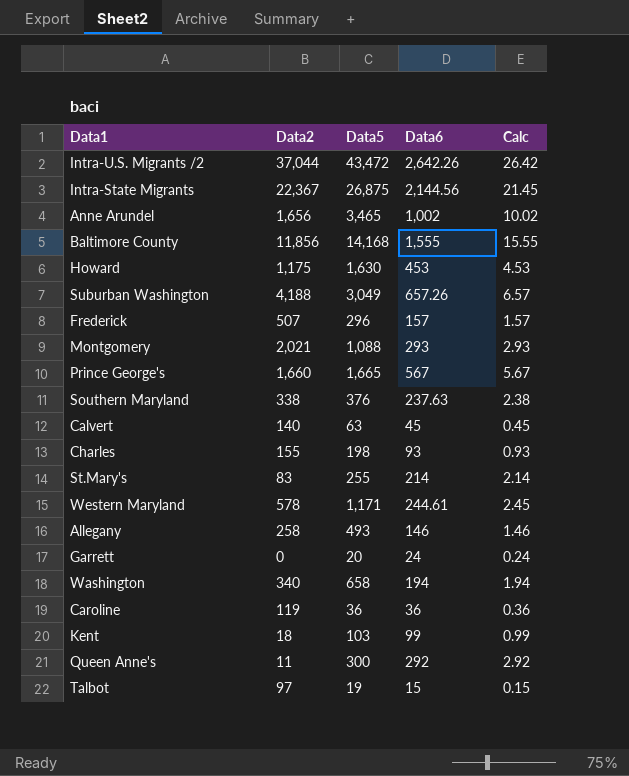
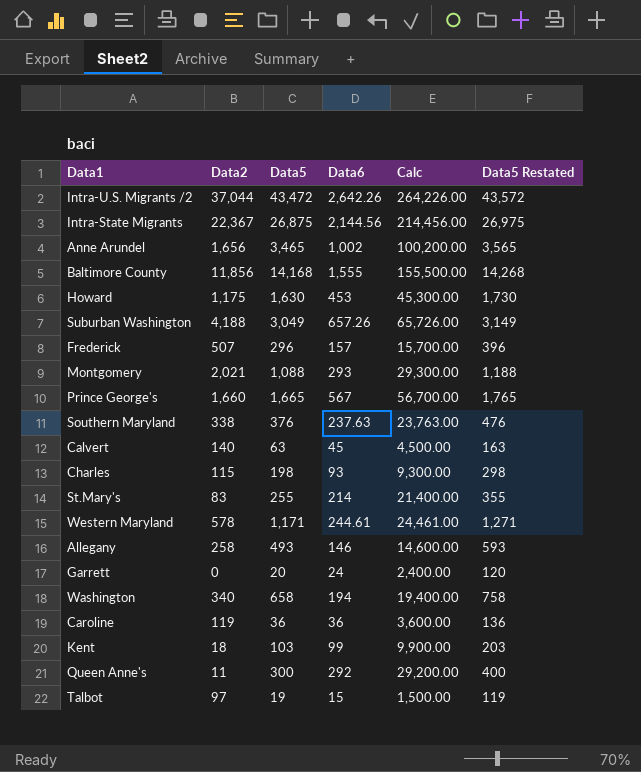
column Calc | formula: [Data6] * 0.01 -> [Data6] * 100
column Data5 Restated | formula: none -> [Data5] + 100
Charles | Data2: 155 -> 115

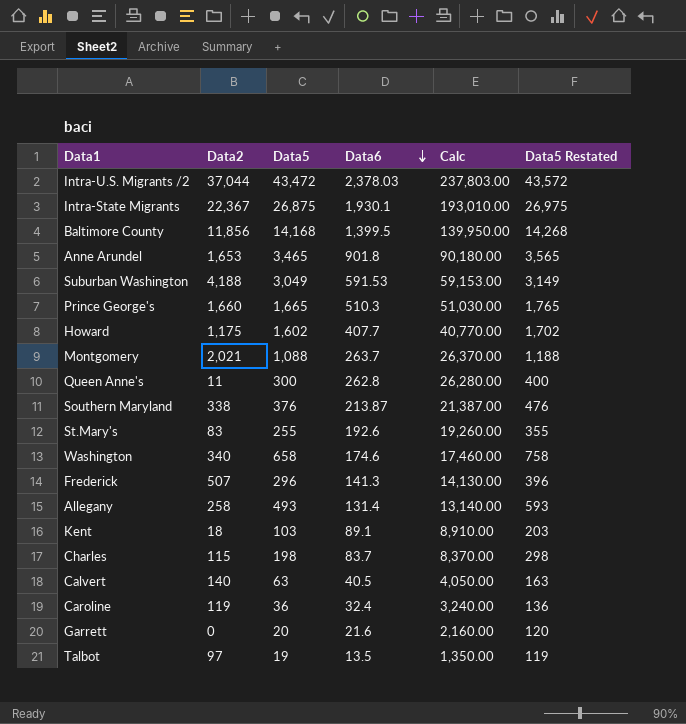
row order: none -> Data6 descending
row Western Maryland: 578 | 1,171 | 244.61 | 24,461.00 | 1,271 -> none
Intra-U.S. Migrants /2 | Data6: 2,642.26 -> 2,378.03
Intra-U.S. Migrants /2 | Calc: 264,226.00 -> 237,803.00
Intra-State Migrants | Data6: 2,144.56 -> 1,930.1
Intra-State Migrants | Calc: 214,456.00 -> 193,010.00
Baltimore County | Data6: 1,555 -> 1,399.5
Baltimore County | Calc: 155,500.00 -> 139,950.00
Anne Arundel | Data2: 1,656 -> 1,653
Anne Arundel | Data6: 1,002 -> 901.8
Anne Arundel | Calc: 100,200.00 -> 90,180.00
Suburban Washington | Data6: 657.26 -> 591.53
Suburban Washington | Calc: 65,726.00 -> 59,153.00
Prince George's | Data6: 567 -> 510.3
Prince George's | Calc: 56,700.00 -> 51,030.00
Howard | Data5: 1,630 -> 1,602
Howard | Data6: 453 -> 407.7
Howard | Calc: 45,300.00 -> 40,770.00
Howard | Data5 Restated: 1,730 -> 1,702
Montgomery | Data6: 293 -> 263.7
Montgomery | Calc: 29,300.00 -> 26,370.00
Queen Anne's | Data6: 292 -> 262.8
Queen Anne's | Calc: 29,200.00 -> 26,280.00
Southern Maryland | Data6: 237.63 -> 213.87
Southern Maryland | Calc: 23,763.00 -> 21,387.00
St.Mary's | Data6: 214 -> 192.6
St.Mary's | Calc: 21,400.00 -> 19,260.00
Washington | Data6: 194 -> 174.6
Washington | Calc: 19,400.00 -> 17,460.00
Frederick | Data6: 157 -> 141.3
Frederick | Calc: 15,700.00 -> 14,130.00
Allegany | Data6: 146 -> 131.4
Allegany | Calc: 14,600.00 -> 13,140.00
Kent | Data6: 99 -> 89.1
Kent | Calc: 9,900.00 -> 8,910.00
Charles | Data6: 93 -> 83.7
Charles | Calc: 9,300.00 -> 8,370.00
Calvert | Data6: 45 -> 40.5
Calvert | Calc: 4,500.00 -> 4,050.00
Caroline | Data6: 36 -> 32.4
Caroline | Calc: 3,600.00 -> 3,240.00
Garrett | Data6: 24 -> 21.6
Garrett | Calc: 2,400.00 -> 2,160.00
Talbot | Data6: 15 -> 13.5
Talbot | Calc: 1,500.00 -> 1,350.00

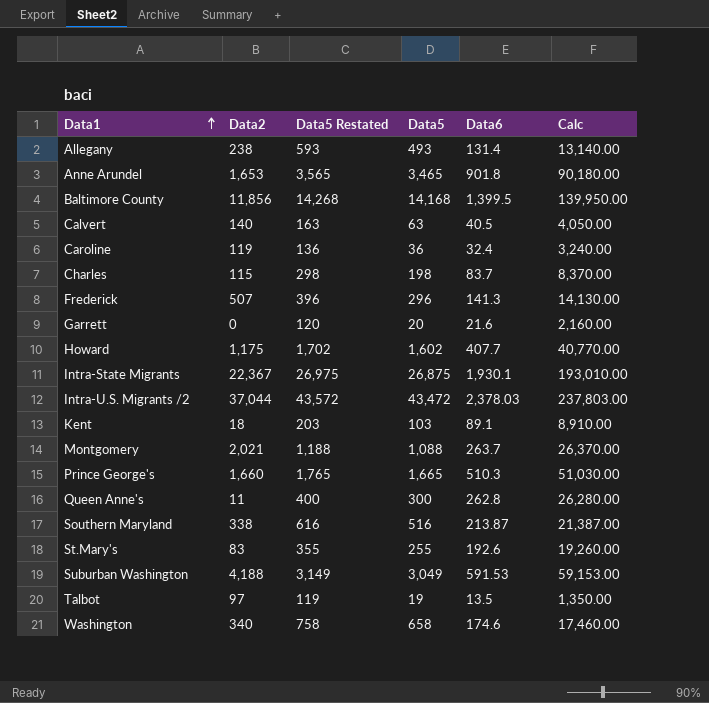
row order: Data6 descending -> Data1 ascending
column Data5 Restated | position: 6 -> 3
Allegany | Data2: 258 -> 238
Southern Maryland | Data5 Restated: 476 -> 616
Southern Maryland | Data5: 376 -> 516

